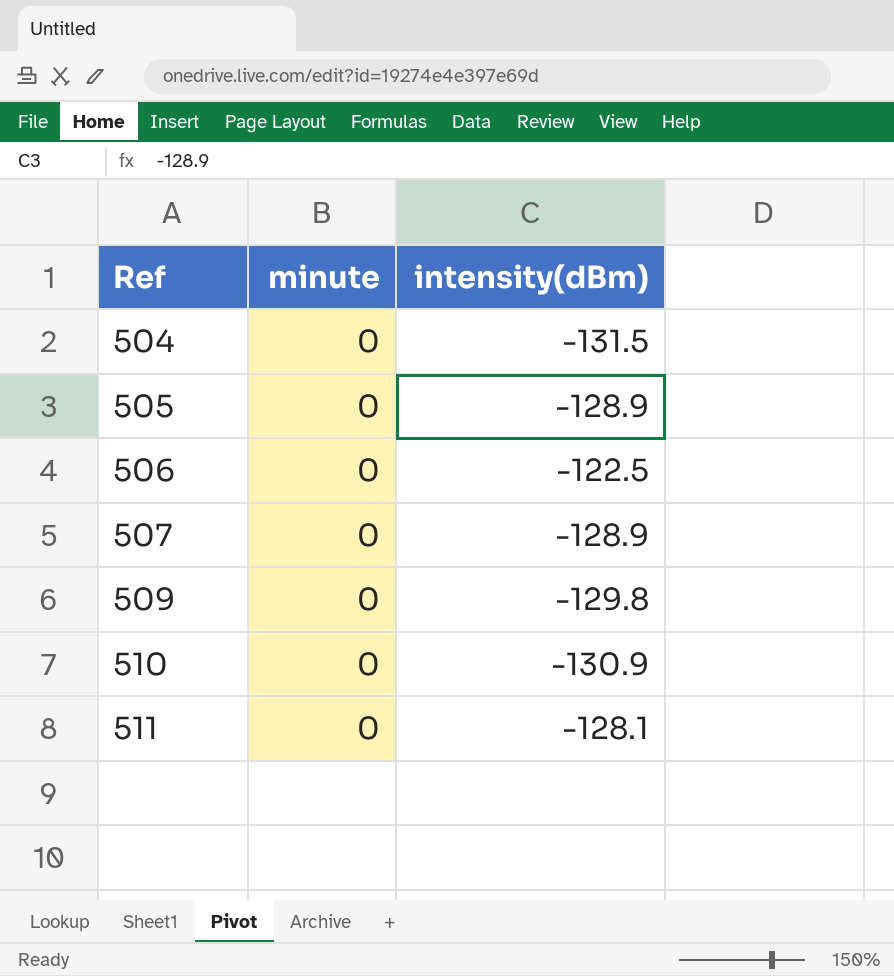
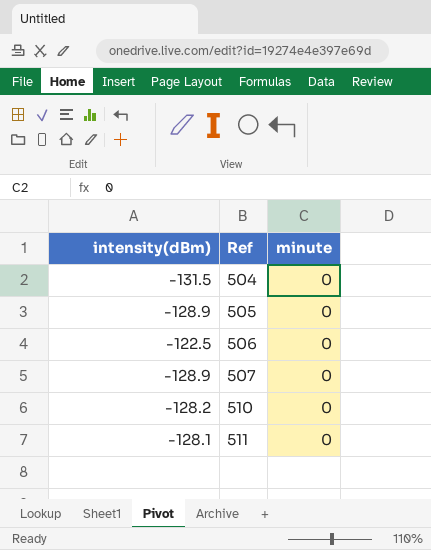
column intensity(dBm) | position: 3 -> 1
row 509: 0 | -129.8 -> none
510 | intensity(dBm): -130.9 -> -128.2

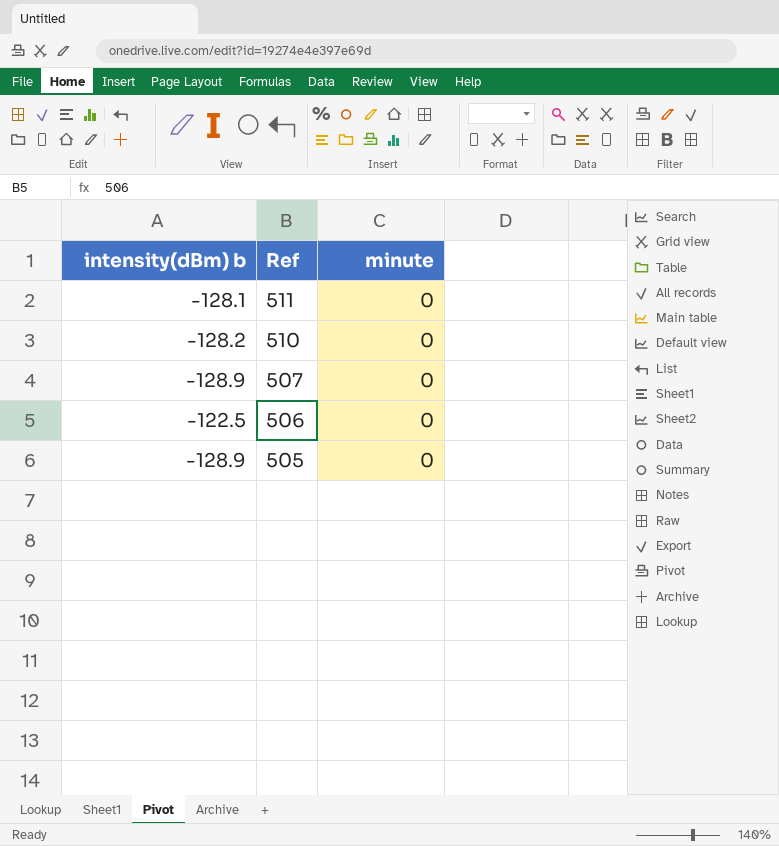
row order: Ref ascending -> Ref descending
column name: intensity(dBm) -> intensity(dBm) b
row 504: -131.5 | 0 -> none

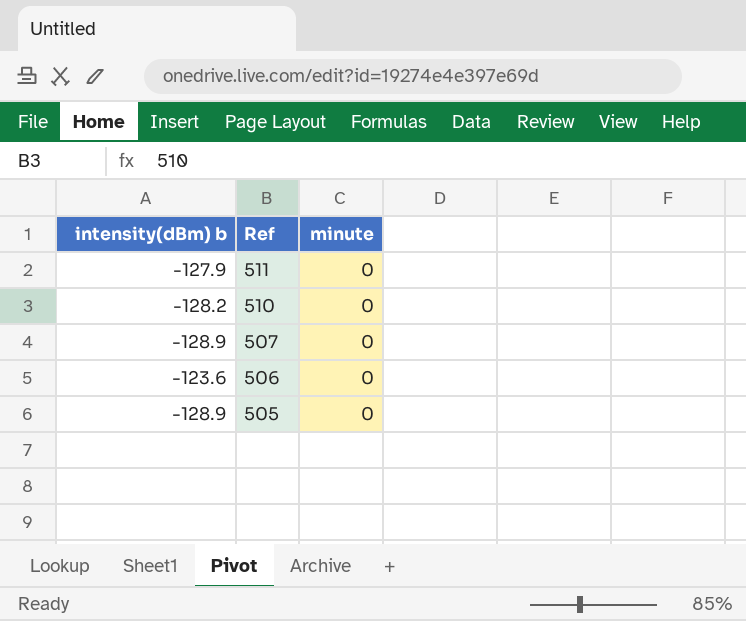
511 | intensity(dBm) b: -128.1 -> -127.9
506 | intensity(dBm) b: -122.5 -> -123.6

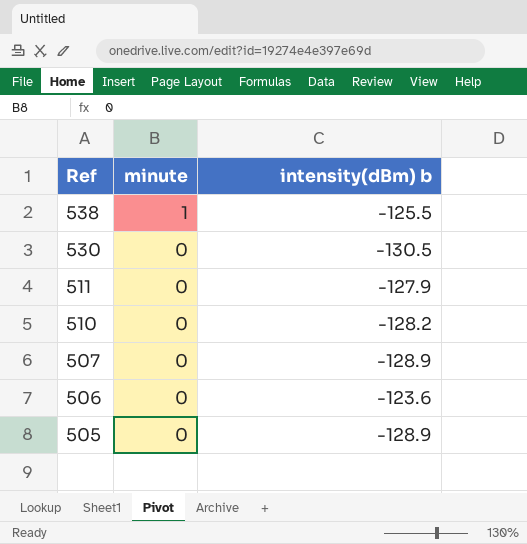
column intensity(dBm) b | position: 1 -> 3
row 538: none -> 1 | -125.5
row 530: none -> 0 | -130.5

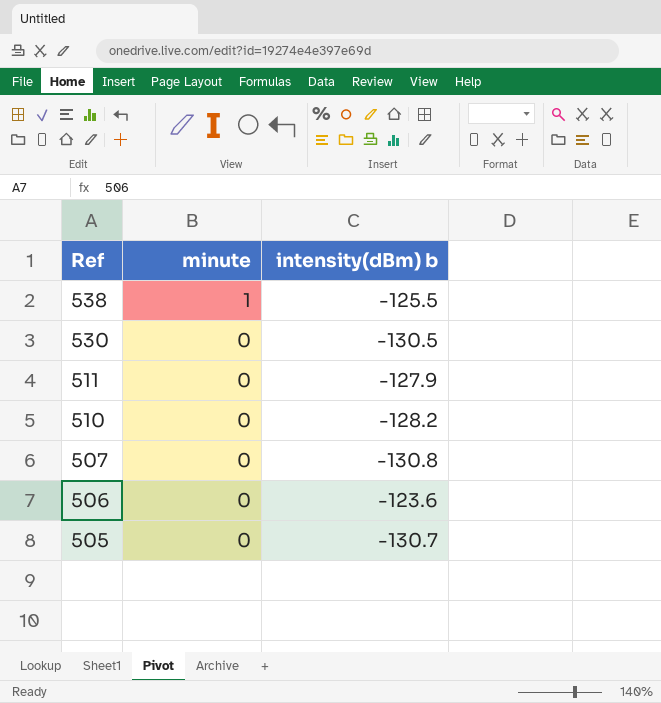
507 | intensity(dBm) b: -128.9 -> -130.8
505 | intensity(dBm) b: -128.9 -> -130.7

